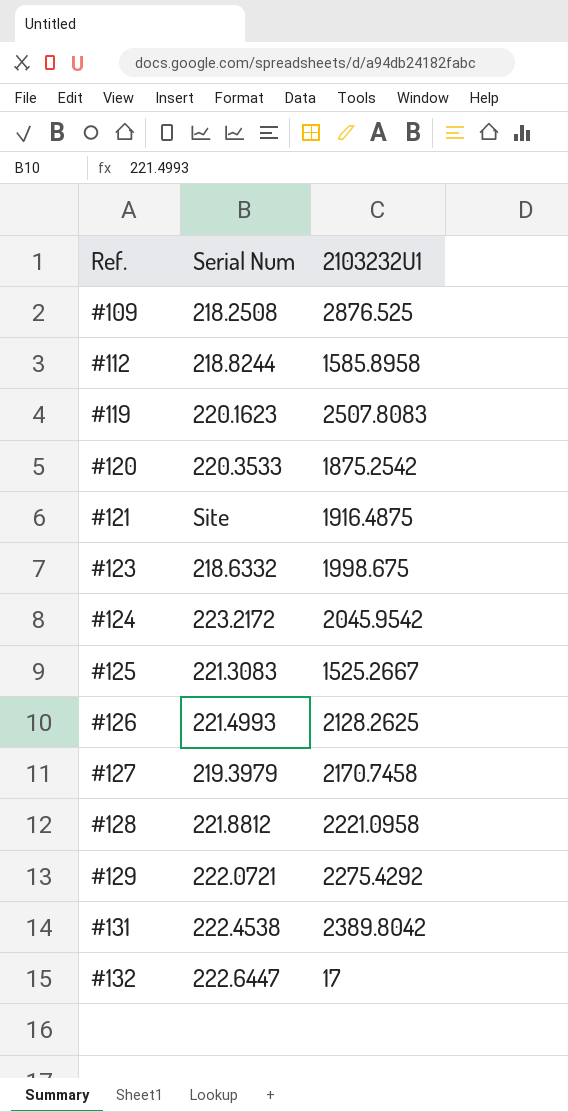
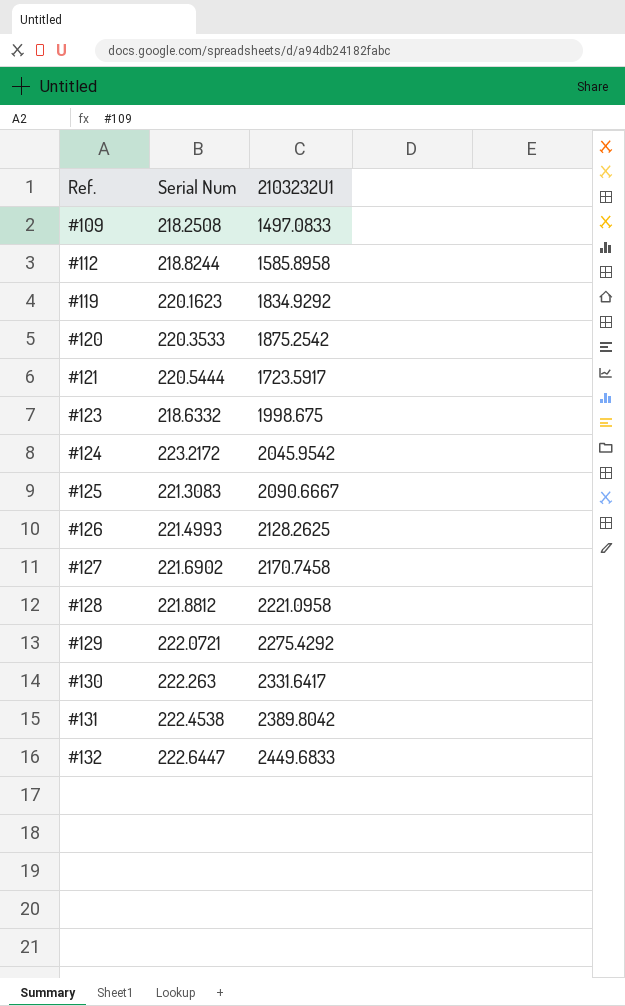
#109 | 2103232U1: 2876.525 -> 1497.0833
#119 | 2103232U1: 2507.8083 -> 1834.9292
#121 | Serial Num: Site -> 220.5444
#121 | 2103232U1: 1916.4875 -> 1723.5917
#125 | 2103232U1: 1525.2667 -> 2090.6667
#127 | Serial Num: 219.3979 -> 221.6902
row #130: none -> 222.263 | 2331.6417
#132 | 2103232U1: 17 -> 2449.6833

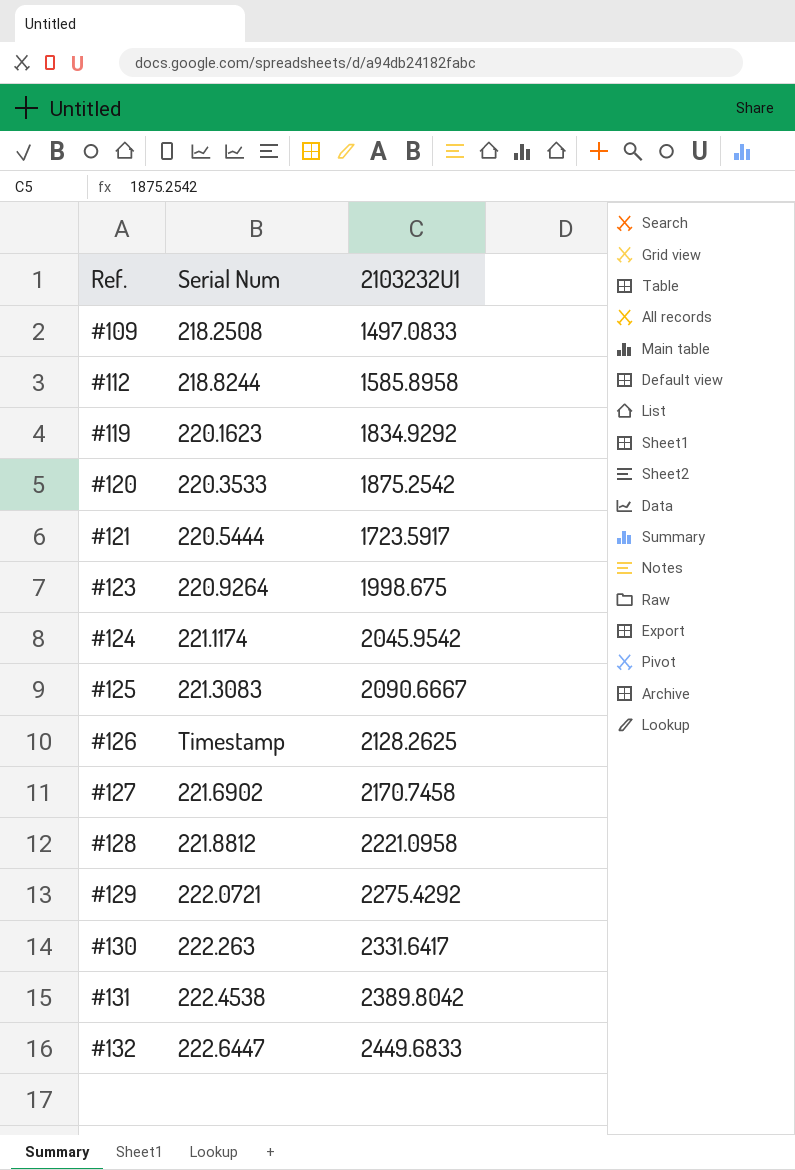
#123 | Serial Num: 218.6332 -> 220.9264
#124 | Serial Num: 223.2172 -> 221.1174
#126 | Serial Num: 221.4993 -> Timestamp

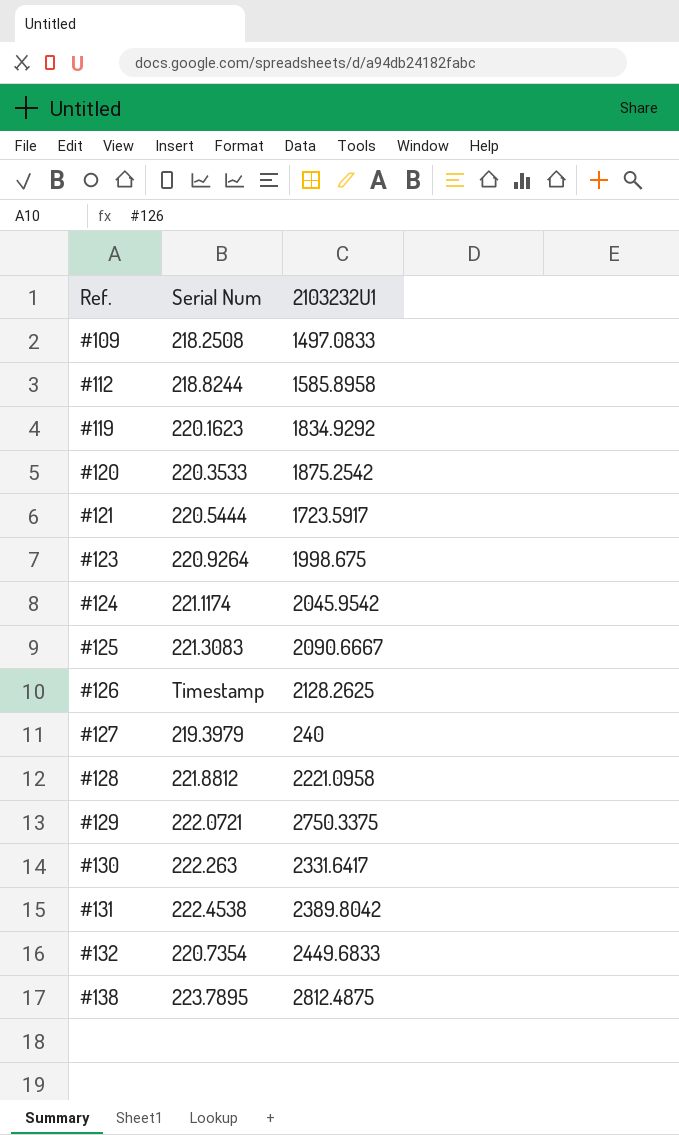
#127 | Serial Num: 221.6902 -> 219.3979
#127 | 2103232U1: 2170.7458 -> 240
#129 | 2103232U1: 2275.4292 -> 2750.3375
#132 | Serial Num: 222.6447 -> 220.7354
row #138: none -> 223.7895 | 2812.4875

